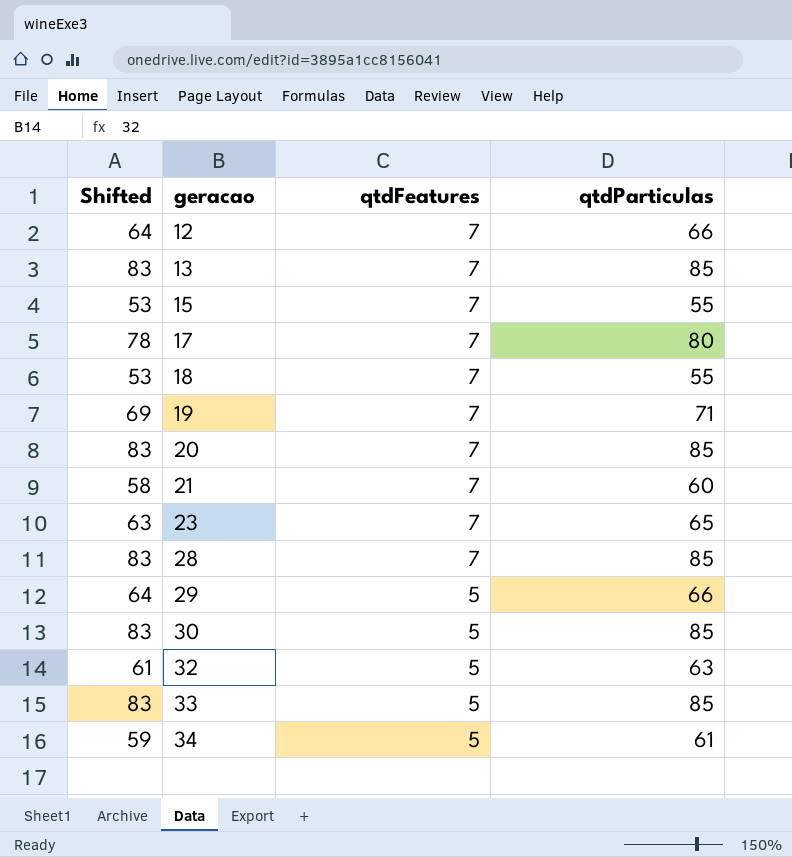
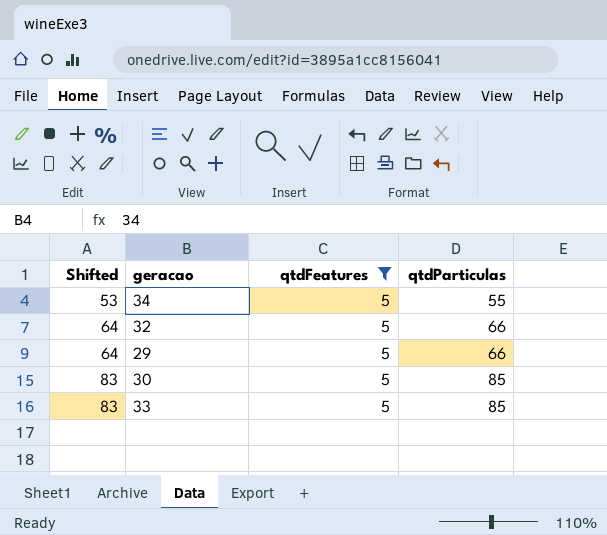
filter: none -> qtdFeatures = 5
row order: geracao ascending -> Shifted ascending
34 | Shifted: 59 -> 53
34 | qtdParticulas: 61 -> 55
32 | Shifted: 61 -> 64
32 | qtdParticulas: 63 -> 66

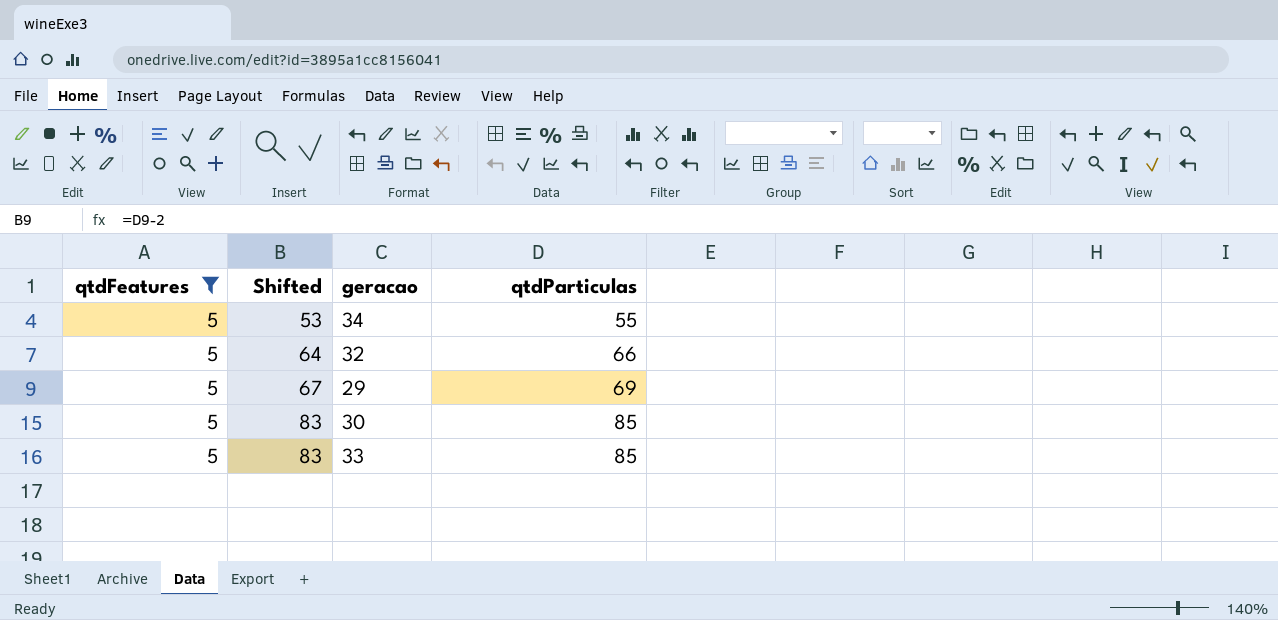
column qtdFeatures | position: 3 -> 1
29 | Shifted: 64 -> 67
29 | qtdParticulas: 66 -> 69

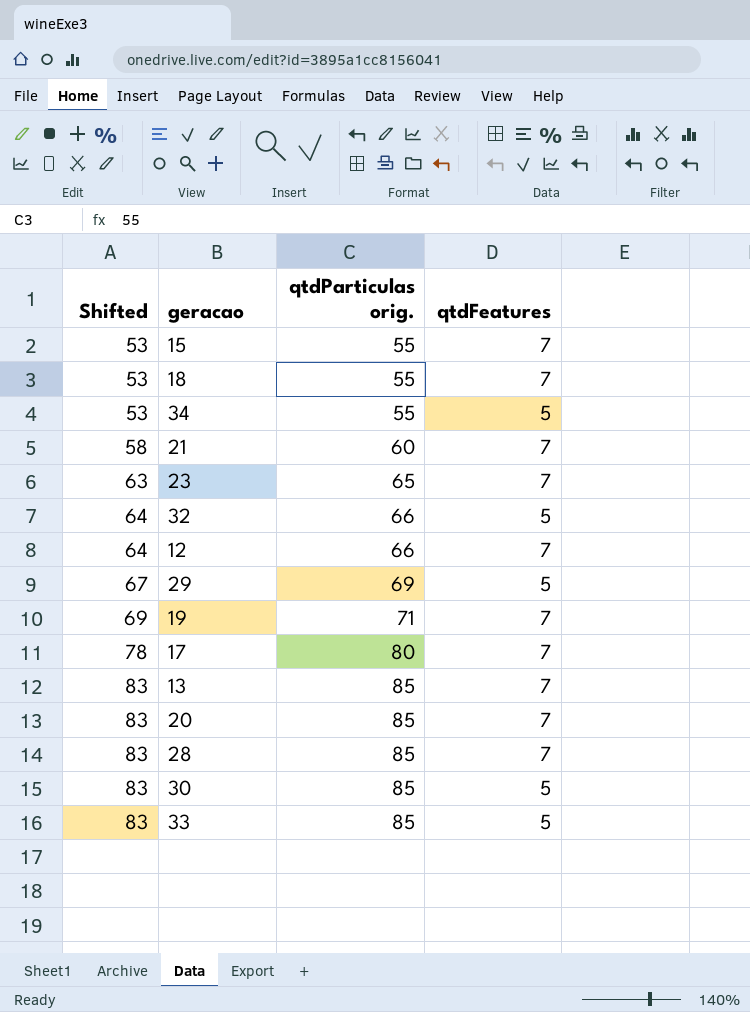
filter: qtdFeatures = 5 -> none
column name: qtdParticulas -> qtdParticulas orig.
column qtdFeatures | position: 1 -> 4

